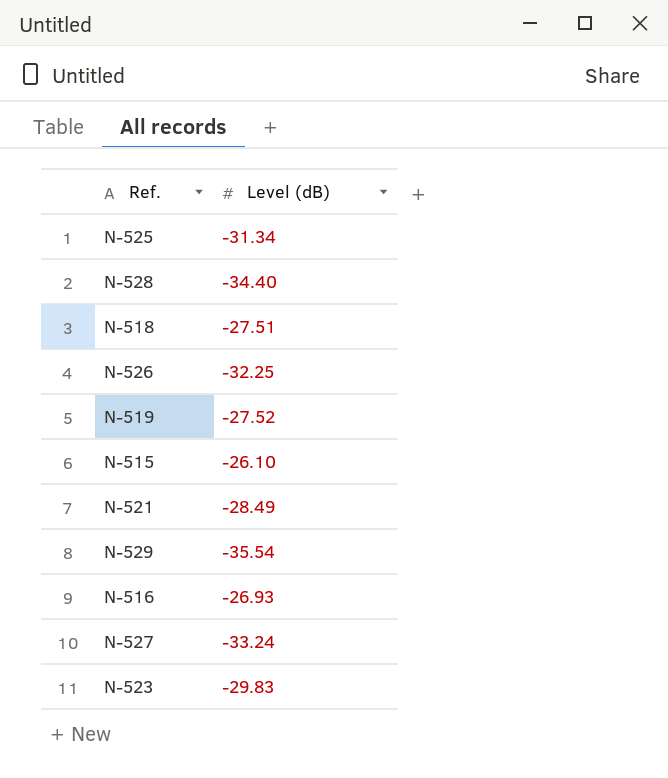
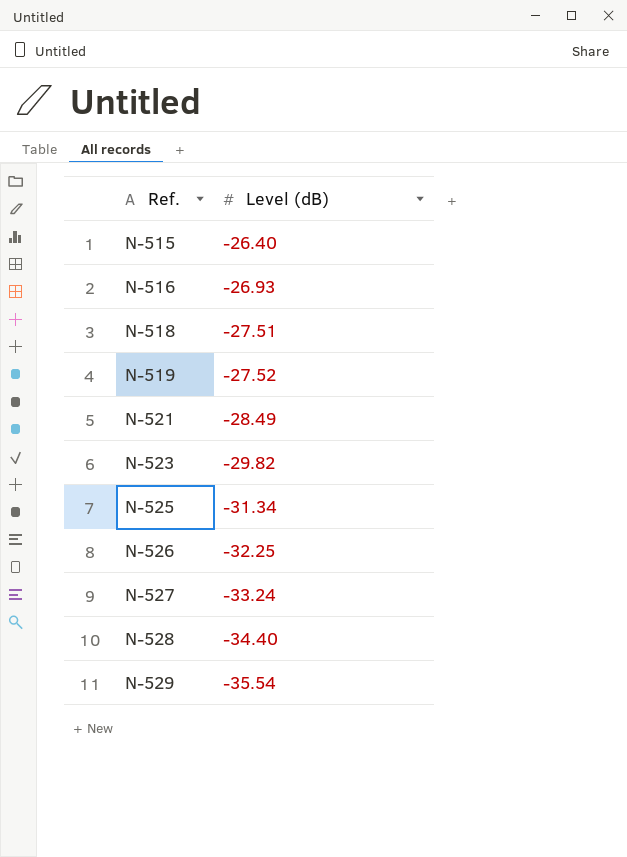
row order: none -> Ref. ascending
N-515 | Level (dB): -26.10 -> -26.40
N-523 | Level (dB): -29.83 -> -29.82

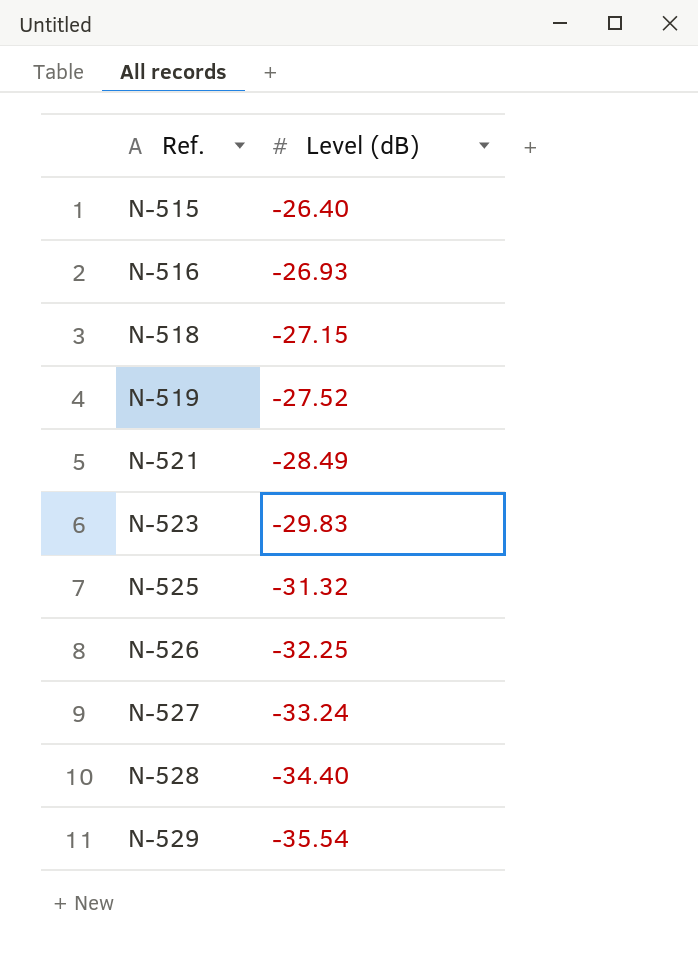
N-518 | Level (dB): -27.51 -> -27.15
N-523 | Level (dB): -29.82 -> -29.83
N-525 | Level (dB): -31.34 -> -31.32

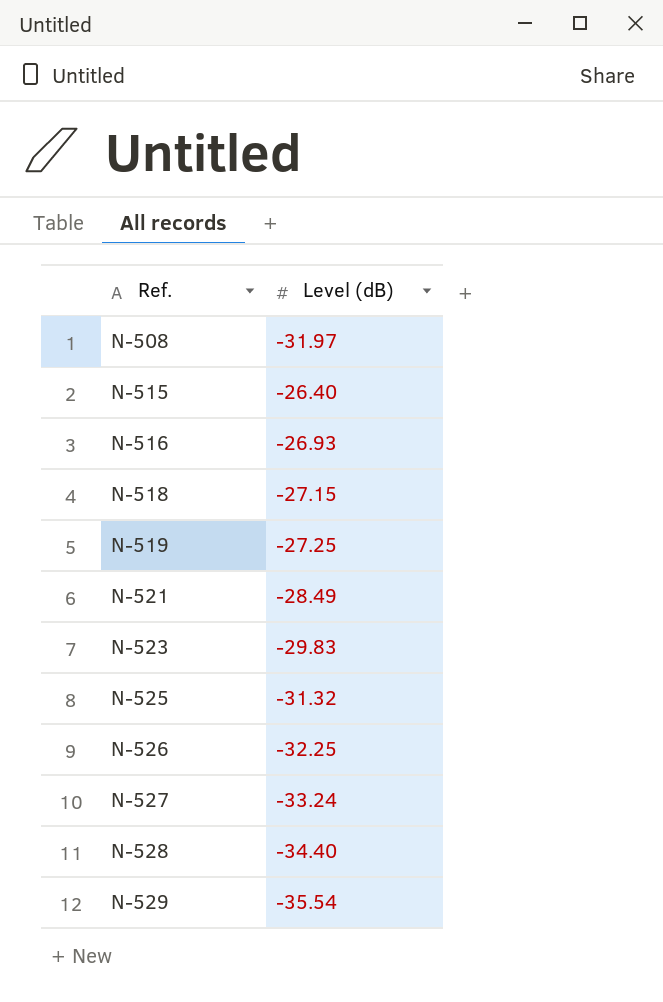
row N-508: none -> -31.97
N-519 | Level (dB): -27.52 -> -27.25

